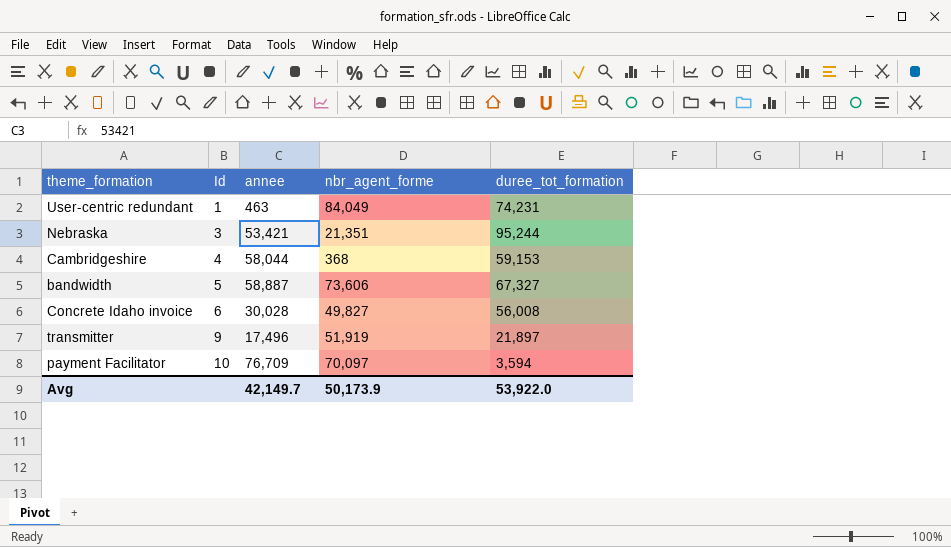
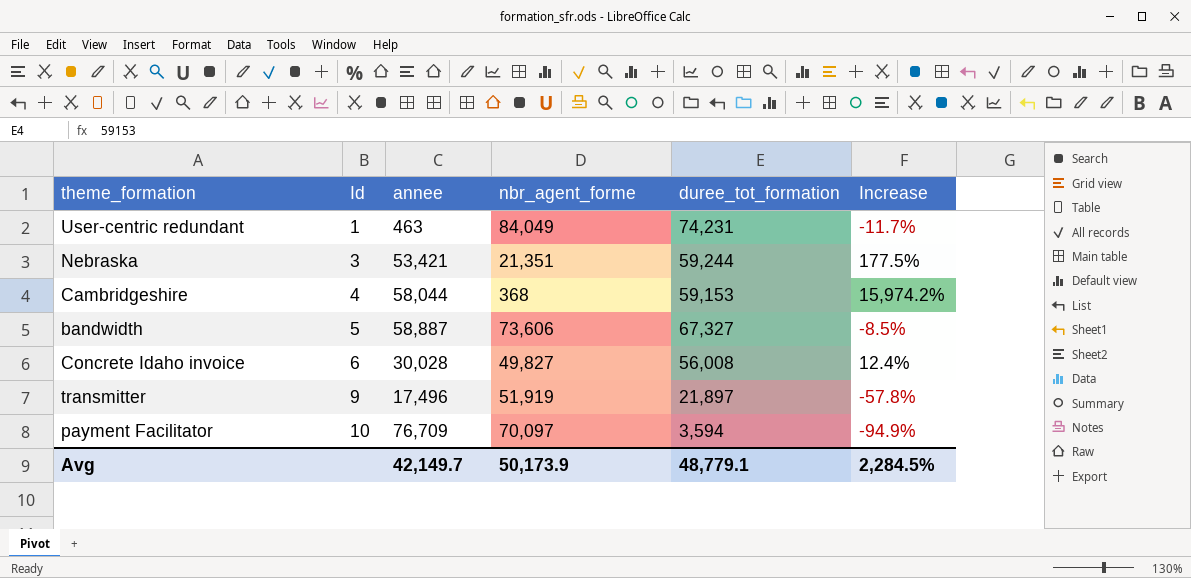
column Increase | formula: none -> ([duree_tot_formation] - [nbr_agent_forme]) / [nbr_agent_forme]
Nebraska | duree_tot_formation: 95,244 -> 59,244
Avg | duree_tot_formation: 53,922.0 -> 48,779.1

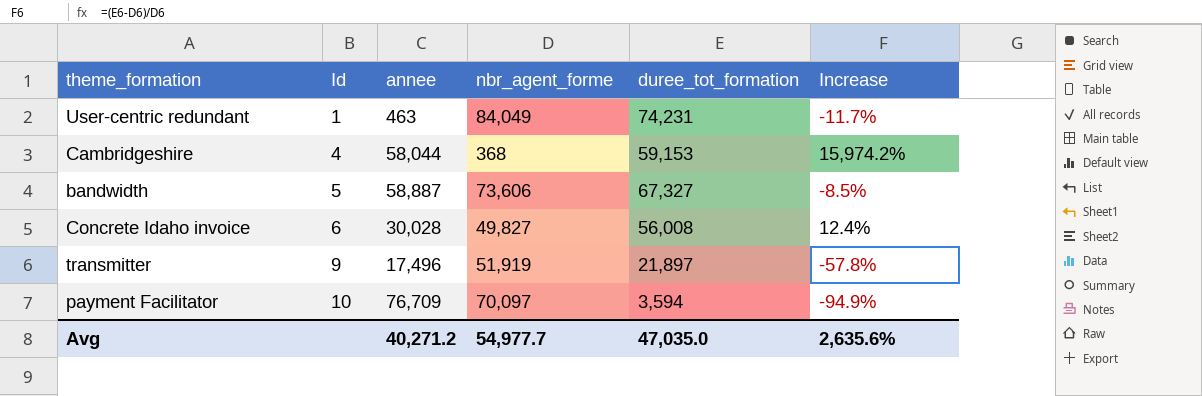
row Nebraska: 3 | 53,421 | 21,351 | 59,244 | 177.5% -> none
Avg | annee: 42,149.7 -> 40,271.2
Avg | nbr_agent_forme: 50,173.9 -> 54,977.7
Avg | duree_tot_formation: 48,779.1 -> 47,035.0
Avg | Increase: 2,284.5% -> 2,635.6%

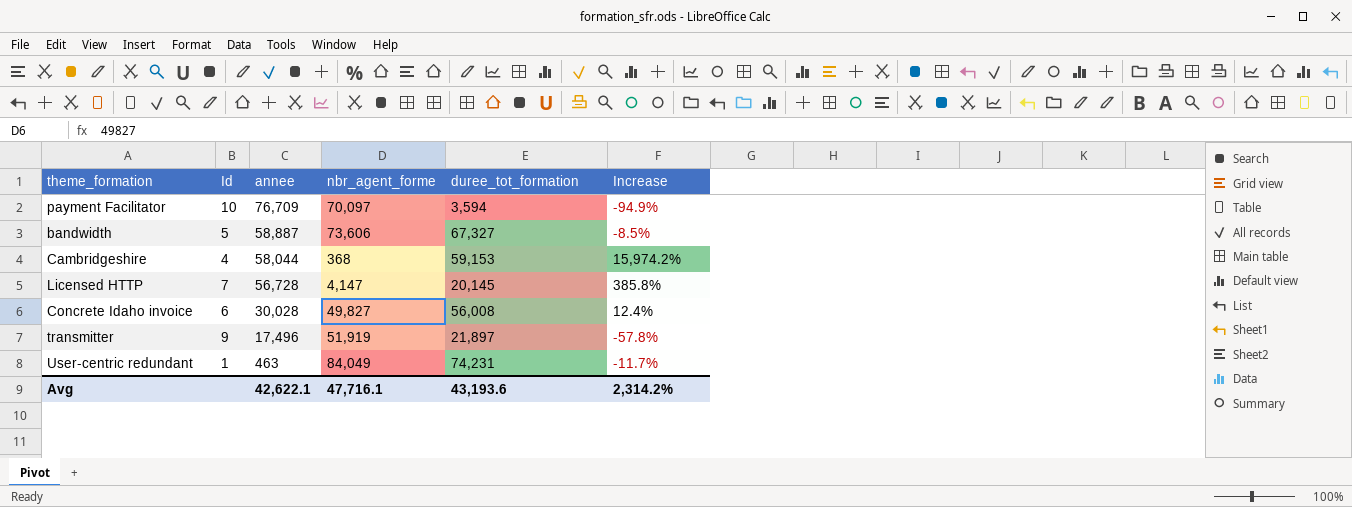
row order: Id ascending -> annee descending
row Licensed HTTP: none -> 7 | 56,728 | 4,147 | 20,145 | 385.8%
Avg | annee: 40,271.2 -> 42,622.1
Avg | nbr_agent_forme: 54,977.7 -> 47,716.1
Avg | duree_tot_formation: 47,035.0 -> 43,193.6
Avg | Increase: 2,635.6% -> 2,314.2%

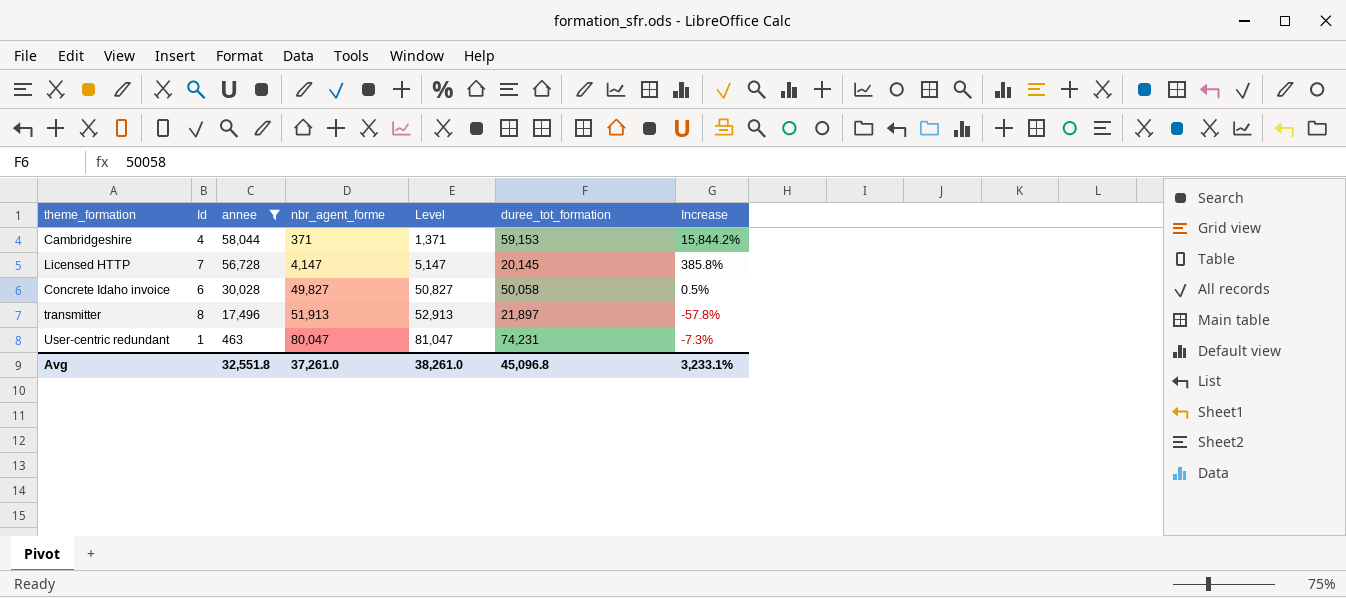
filter: none -> annee <= 58,044
column Level | formula: none -> [nbr_agent_forme] + 1000
Cambridgeshire | nbr_agent_forme: 368 -> 371
Cambridgeshire | Increase: 15,974.2% -> 15,844.2%
Concrete Idaho invoice | duree_tot_formation: 56,008 -> 50,058
Concrete Idaho invoice | Increase: 12.4% -> 0.5%
transmitter | Id: 9 -> 8
transmitter | nbr_agent_forme: 51,919 -> 51,913
User-centric redundant | nbr_agent_forme: 84,049 -> 80,047
User-centric redundant | Increase: -11.7% -> -7.3%
Avg | annee: 42,622.1 -> 32,551.8
Avg | nbr_agent_forme: 47,716.1 -> 37,261.0
Avg | duree_tot_formation: 43,193.6 -> 45,096.8
Avg | Increase: 2,314.2% -> 3,233.1%

